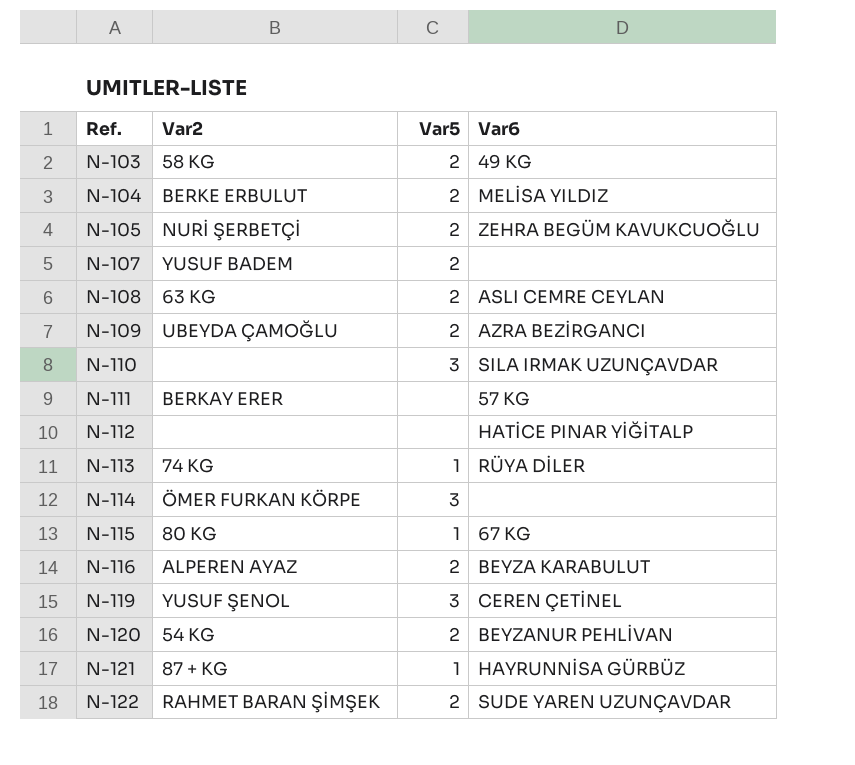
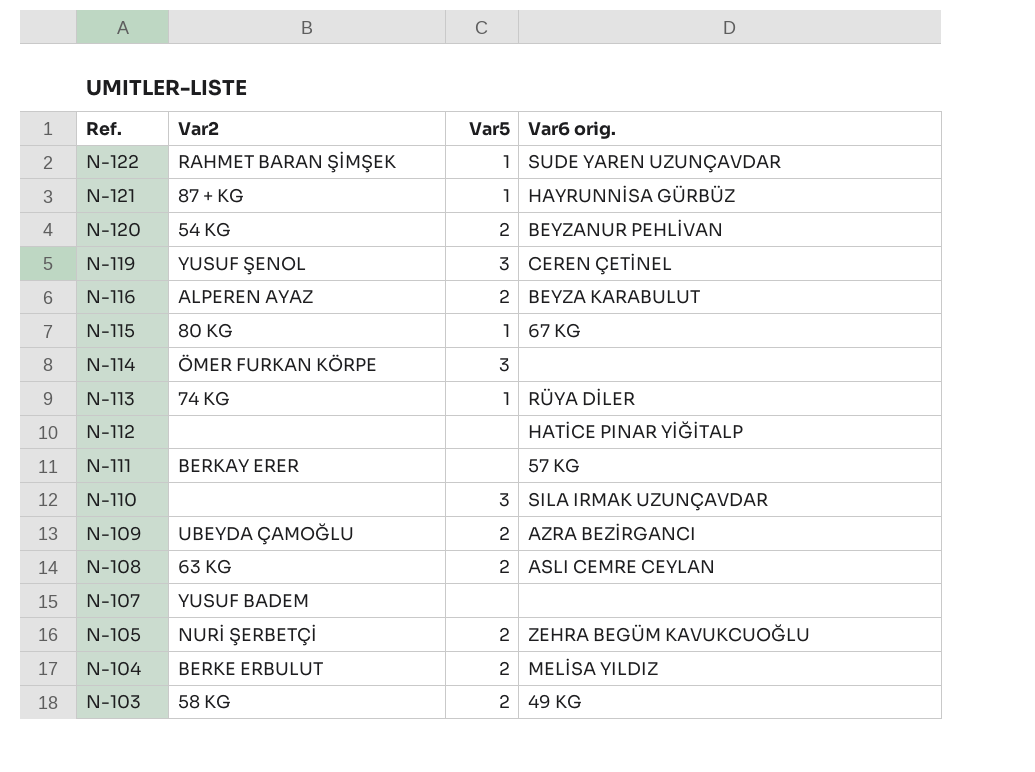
row order: Ref. ascending -> Ref. descending
column name: Var6 -> Var6 orig.
N-122 | Var5: 2 -> 1
N-107 | Var5: 2 -> none

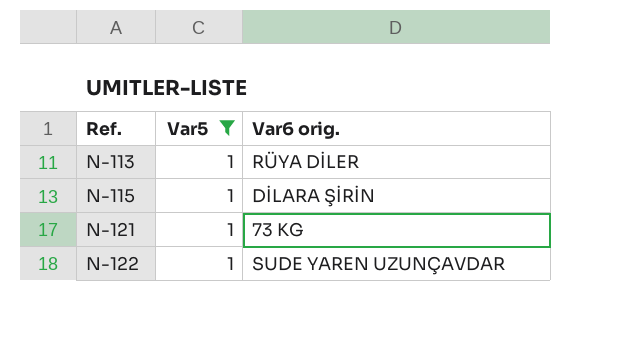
filter: none -> Var5 = 1
row order: Ref. descending -> Ref. ascending
column Var2 | position: 2 -> none
N-115 | Var6 orig.: 67 KG -> DİLARA ŞİRİN
N-121 | Var6 orig.: HAYRUNNİSA GÜRBÜZ -> 73 KG

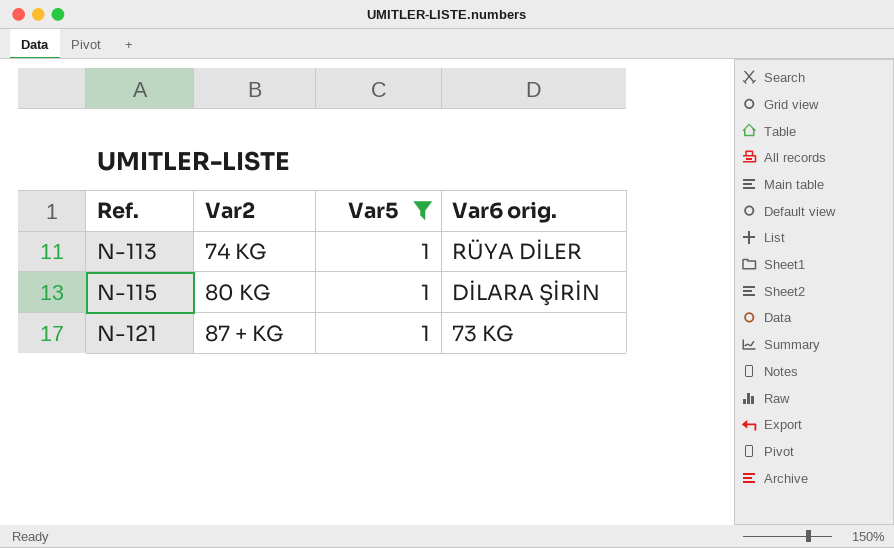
column Var2 | position: none -> 2
row N-122: 1 | SUDE YAREN UZUNÇAVDAR -> none

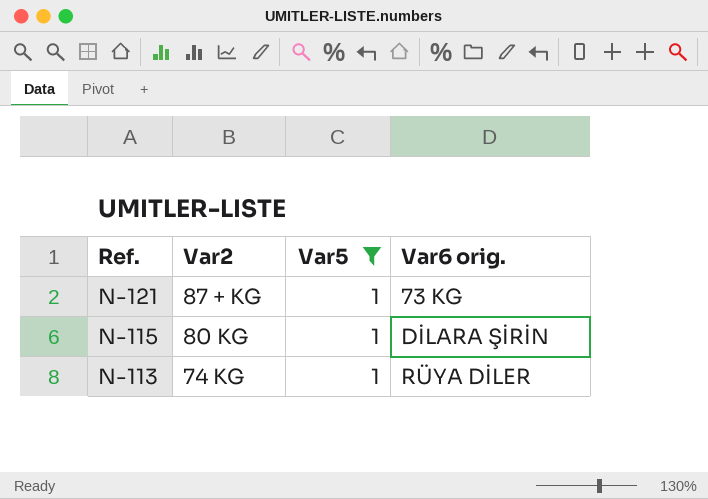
row order: Ref. ascending -> Ref. descending

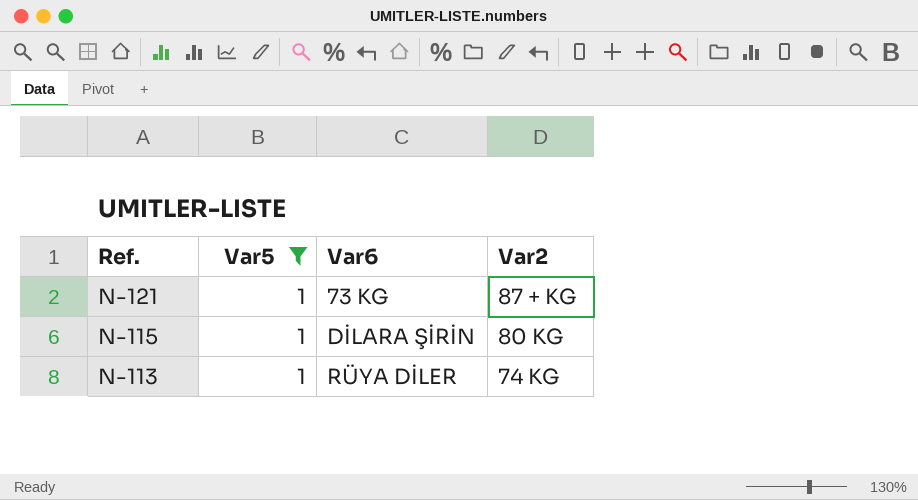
column name: Var6 orig. -> Var6
column Var2 | position: 2 -> 4

